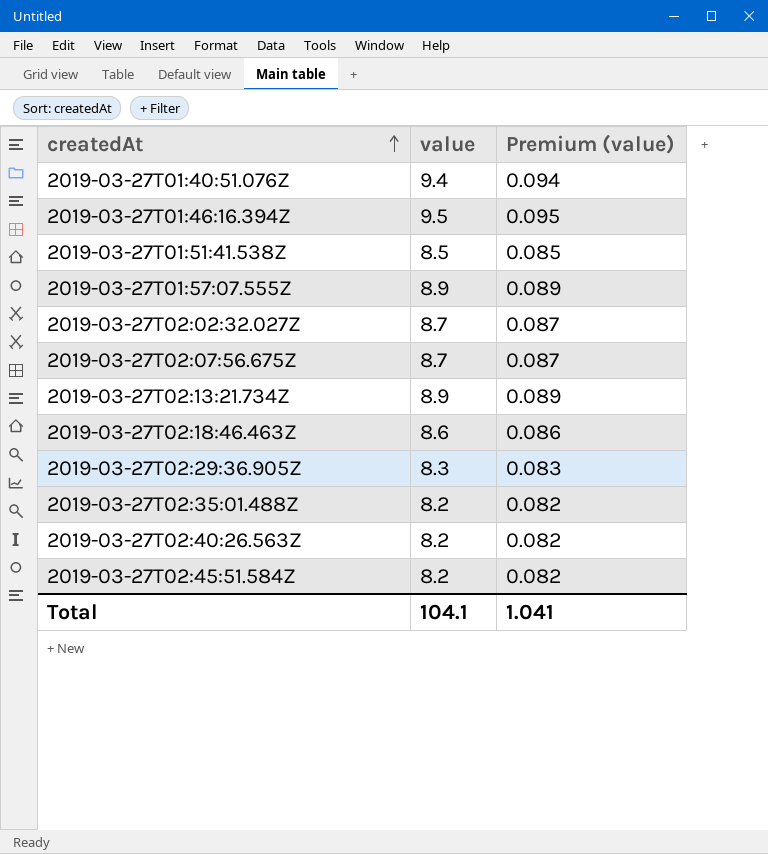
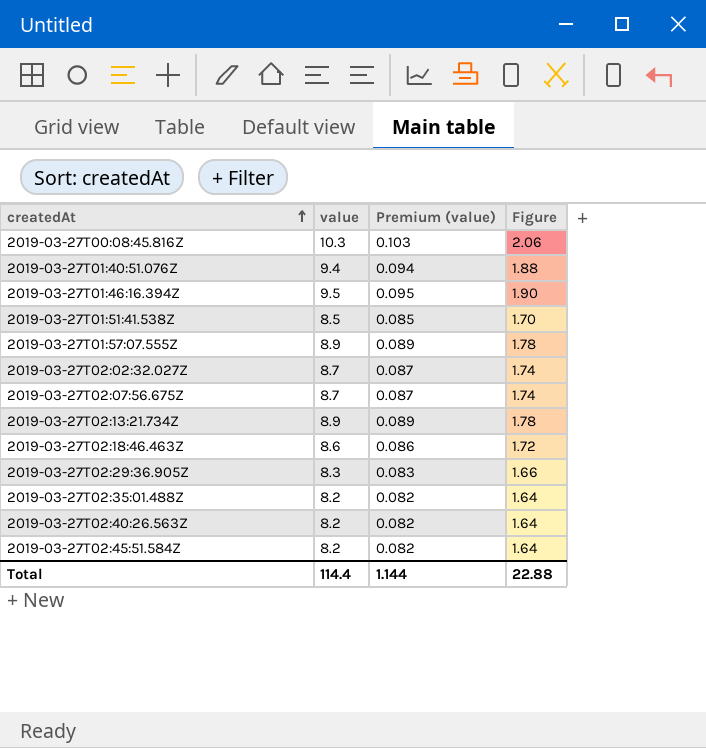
column Figure | formula: none -> [value] * 0.2
row 2019-03-27T00:08:45.816Z: none -> 10.3 | 0.103 | 2.06
Total | value: 104.1 -> 114.4
Total | Premium (value): 1.041 -> 1.144

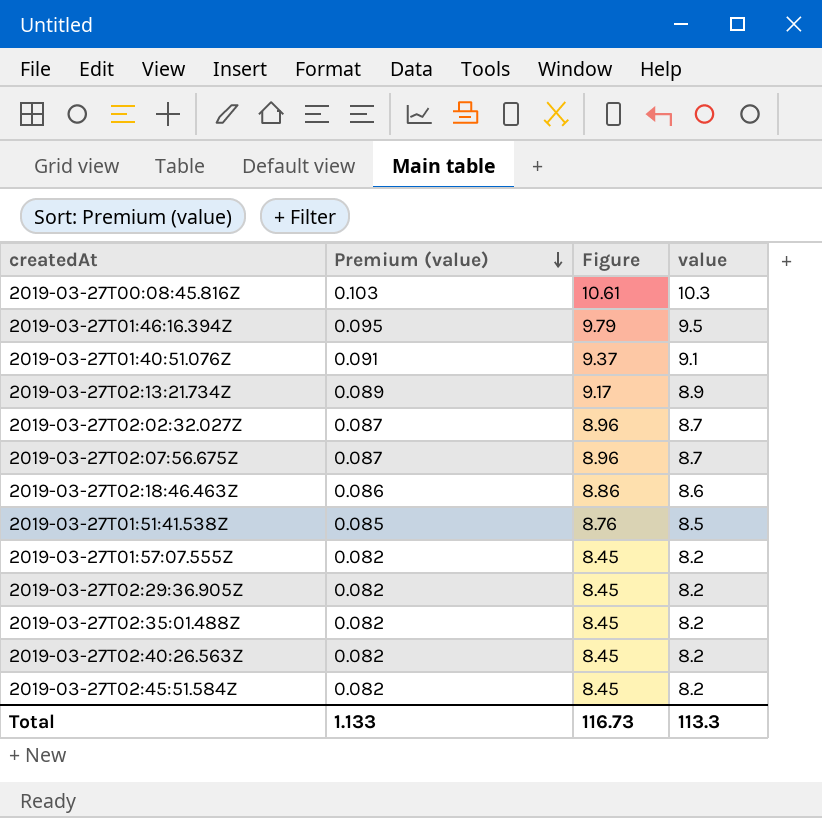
row order: createdAt ascending -> Premium (value) descending
column Figure | formula: [value] * 0.2 -> [value] * 1.03
column value | position: 2 -> 4
2019-03-27T01:40:51.076Z | Premium (value): 0.094 -> 0.091
2019-03-27T01:40:51.076Z | value: 9.4 -> 9.1
2019-03-27T01:57:07.555Z | Premium (value): 0.089 -> 0.082
2019-03-27T01:57:07.555Z | value: 8.9 -> 8.2
2019-03-27T02:29:36.905Z | Premium (value): 0.083 -> 0.082
2019-03-27T02:29:36.905Z | value: 8.3 -> 8.2
Total | Premium (value): 1.144 -> 1.133
Total | Figure: 22.88 -> 116.73
Total | value: 114.4 -> 113.3

